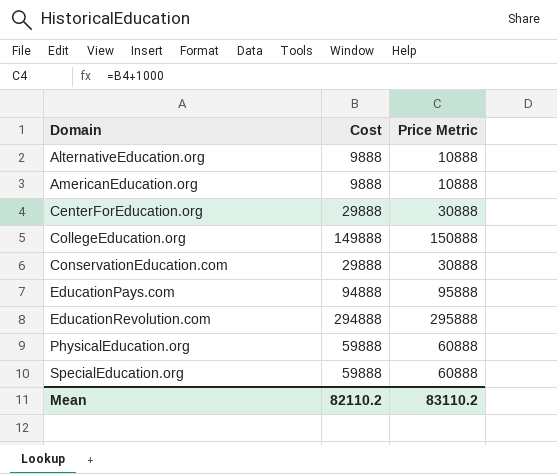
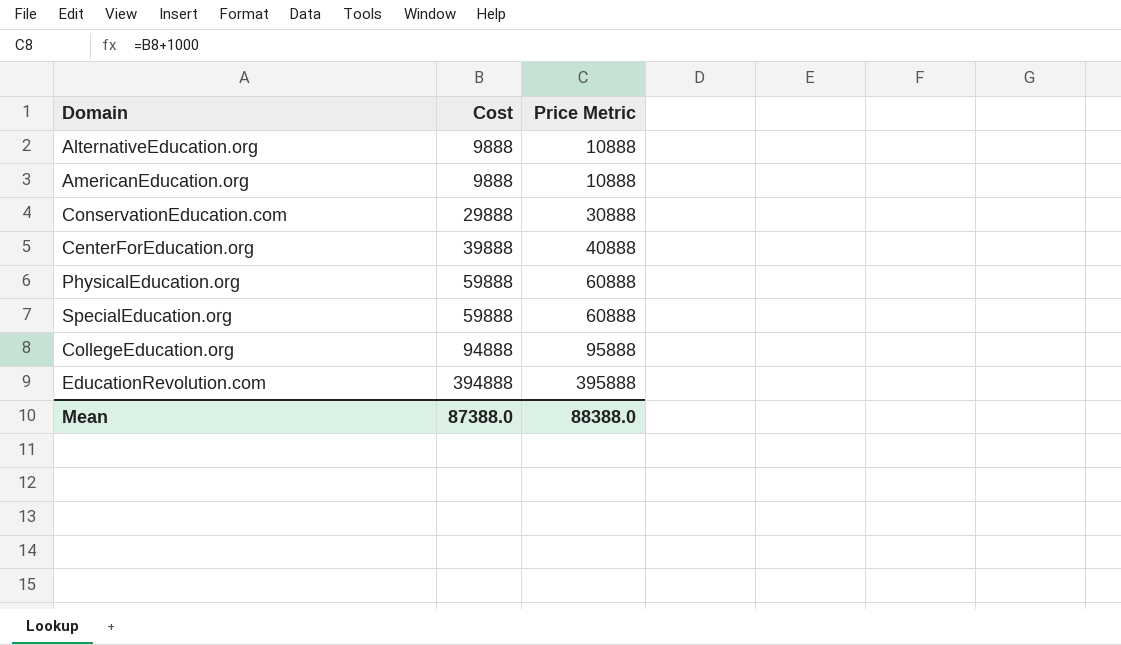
row order: Domain ascending -> Cost ascending
row EducationPays.com: 94888 | 95888 -> none
CenterForEducation.org | Cost: 29888 -> 39888
CenterForEducation.org | Price Metric: 30888 -> 40888
CollegeEducation.org | Cost: 149888 -> 94888
CollegeEducation.org | Price Metric: 150888 -> 95888
EducationRevolution.com | Cost: 294888 -> 394888
EducationRevolution.com | Price Metric: 295888 -> 395888
Mean | Cost: 82110.2 -> 87388.0
Mean | Price Metric: 83110.2 -> 88388.0

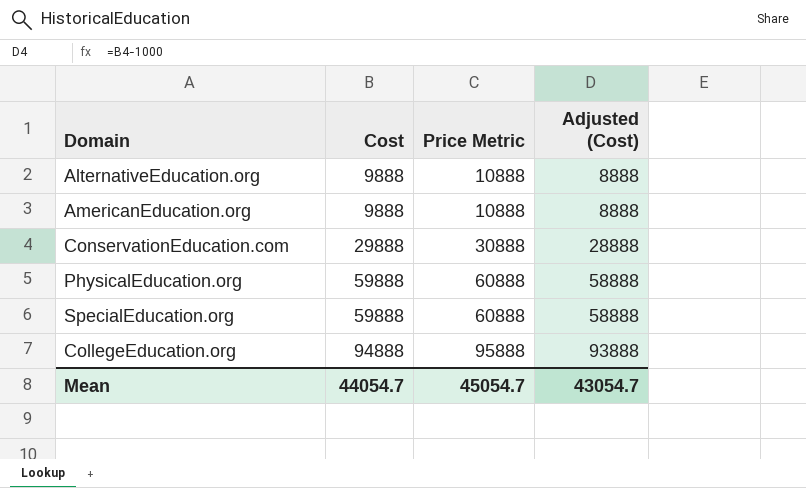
column Adjusted (Cost) | formula: none -> [Cost] - 1000
row CenterForEducation.org: 39888 | 40888 -> none
row EducationRevolution.com: 394888 | 395888 -> none
Mean | Cost: 87388.0 -> 44054.7
Mean | Price Metric: 88388.0 -> 45054.7

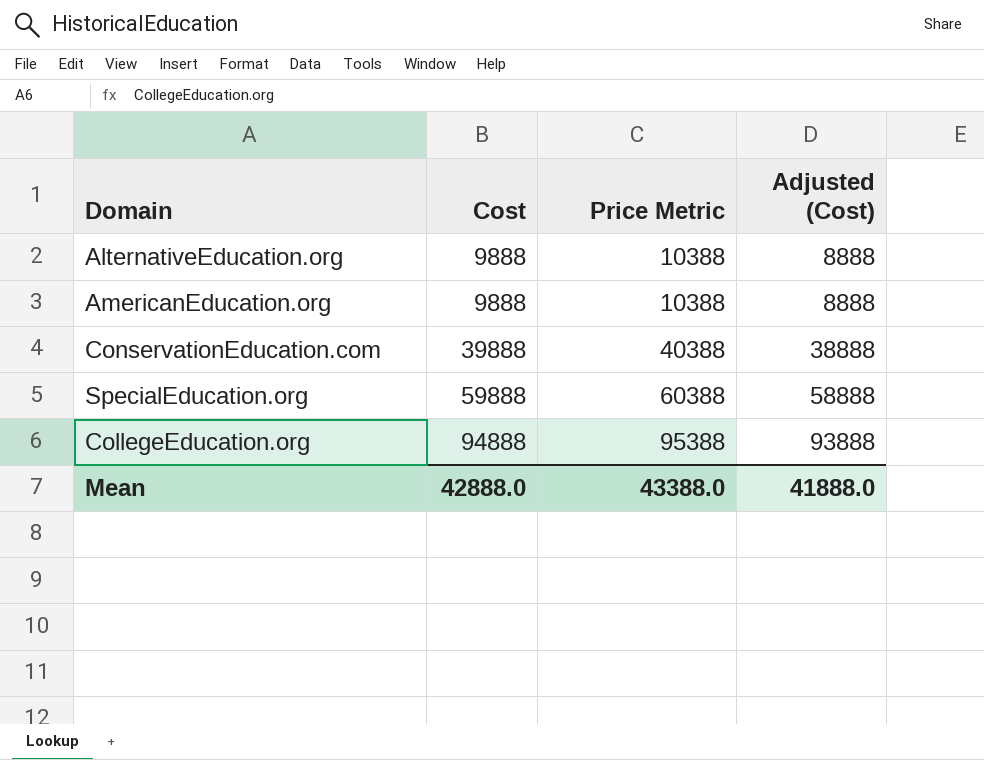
column Price Metric | formula: [Cost] + 1000 -> [Cost] + 500
row PhysicalEducation.org: 59888 | 60888 | 58888 -> none
ConservationEducation.com | Cost: 29888 -> 39888
ConservationEducation.com | Adjusted (Cost): 28888 -> 38888
Mean | Cost: 44054.7 -> 42888.0
Mean | Price Metric: 45054.7 -> 43388.0
Mean | Adjusted (Cost): 43054.7 -> 41888.0

